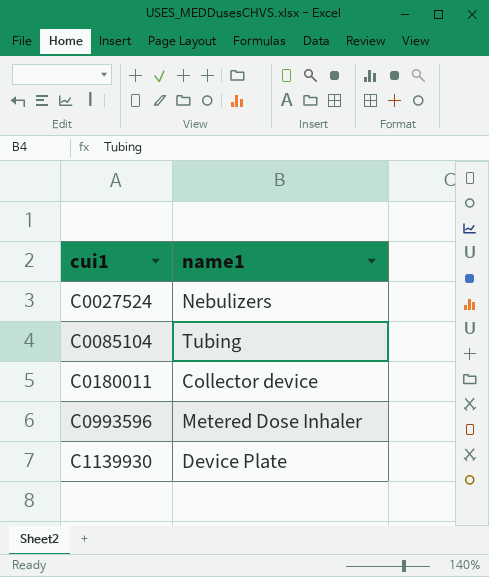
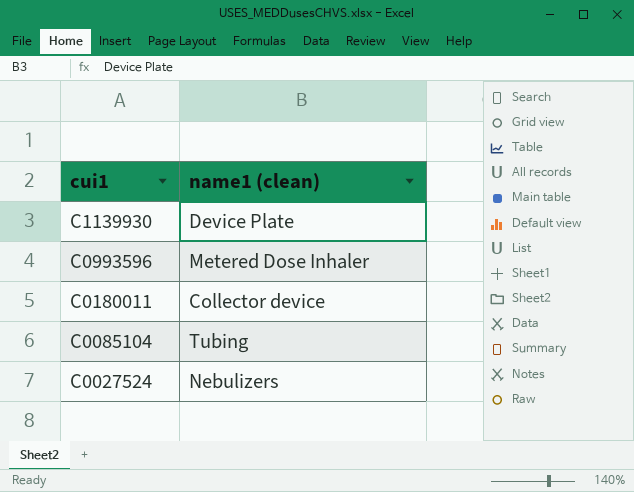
row order: cui1 ascending -> cui1 descending
column name: name1 -> name1 (clean)

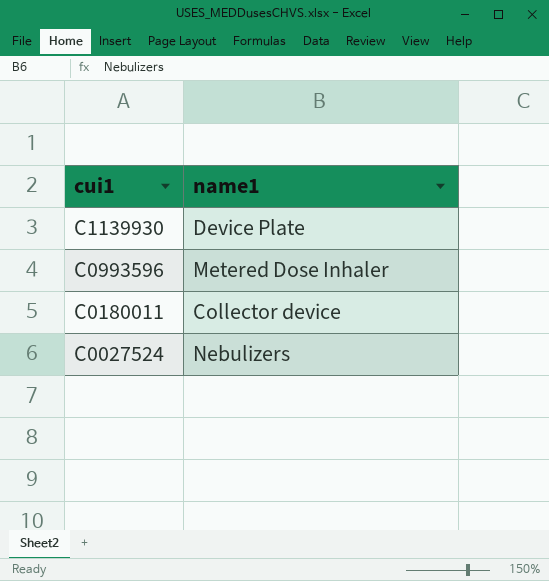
column name: name1 (clean) -> name1
row C0085104: Tubing -> none

